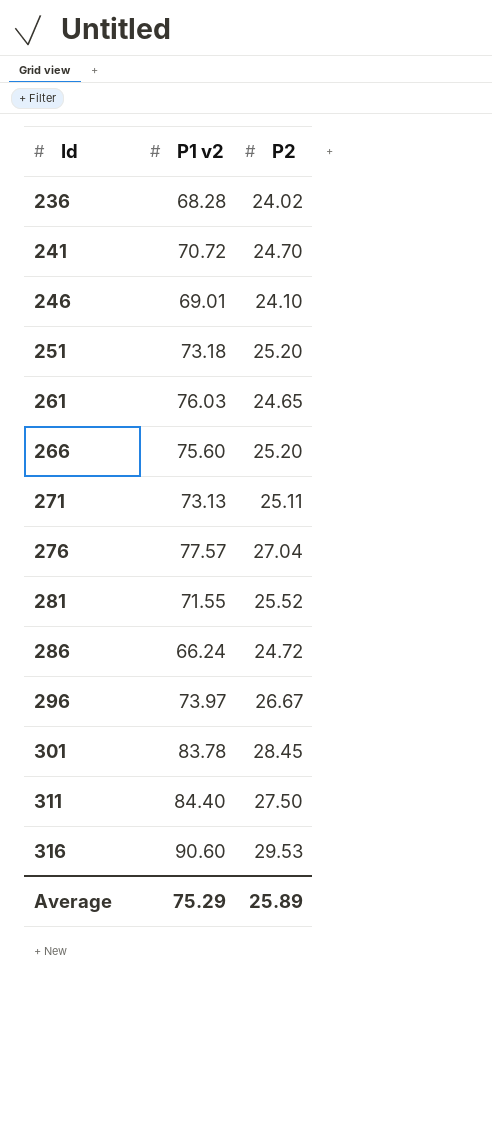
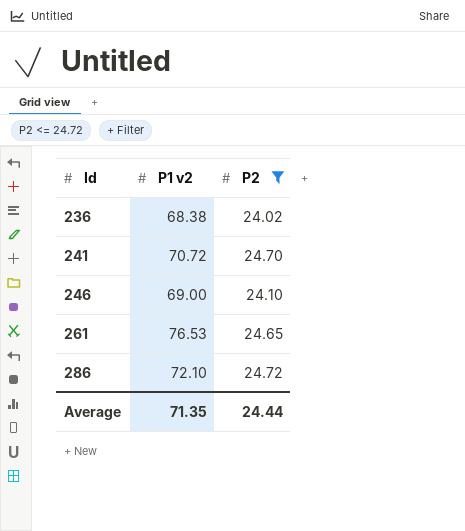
filter: none -> P2 <= 24.72
236 | P1 v2: 68.28 -> 68.38
246 | P1 v2: 69.01 -> 69.00
261 | P1 v2: 76.03 -> 76.53
286 | P1 v2: 66.24 -> 72.10
Average | P1 v2: 75.29 -> 71.35
Average | P2: 25.89 -> 24.44

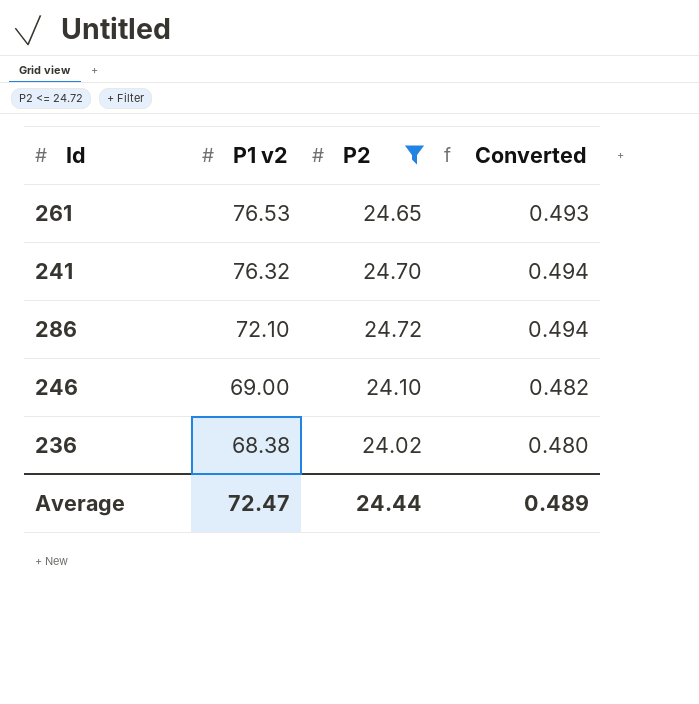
row order: Id ascending -> P1 v2 descending
column Converted | formula: none -> [P2] * 0.02
241 | P1 v2: 70.72 -> 76.32
Average | P1 v2: 71.35 -> 72.47

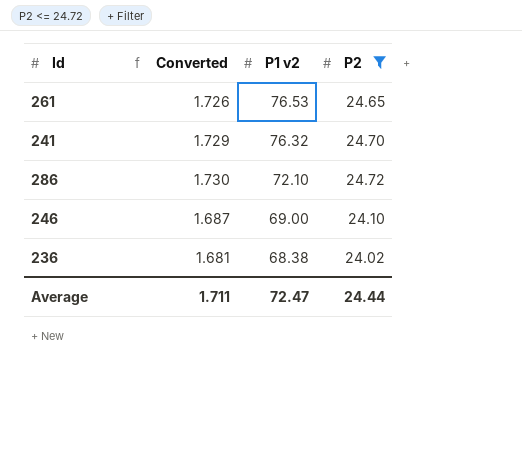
column Converted | formula: [P2] * 0.02 -> [P2] * 0.07
column Converted | position: 4 -> 2
Average | Converted: 0.489 -> 1.711

